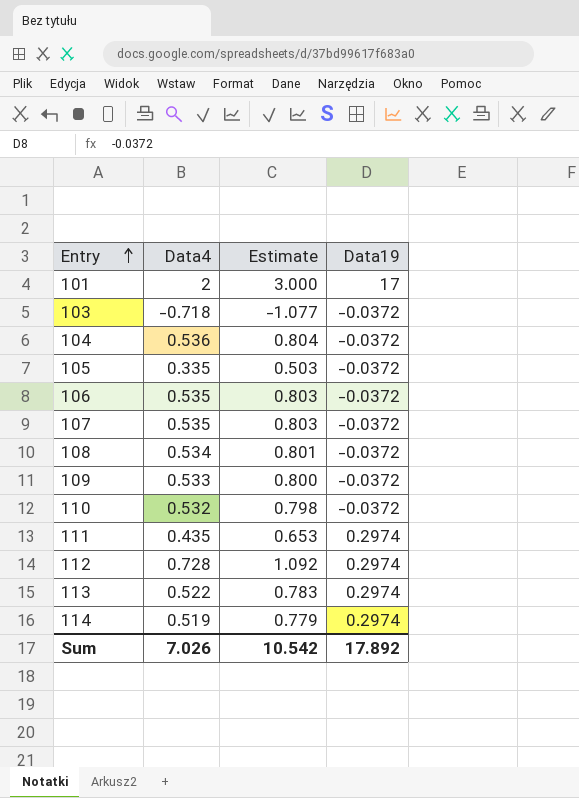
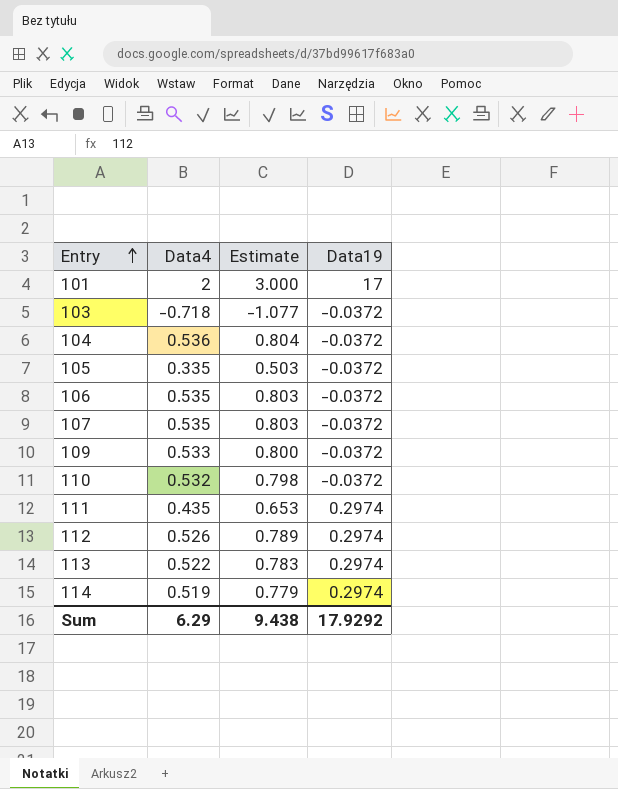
row 108: 0.534 | 0.801 | -0.0372 -> none
112 | Data4: 0.728 -> 0.526
112 | Estimate: 1.092 -> 0.789
Sum | Data4: 7.026 -> 6.29
Sum | Estimate: 10.542 -> 9.438
Sum | Data19: 17.892 -> 17.9292

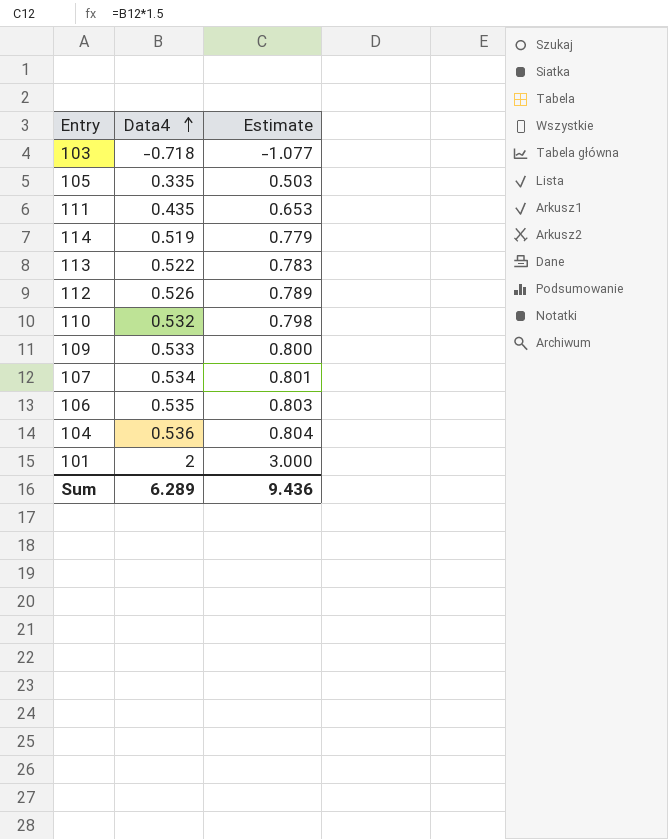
row order: Entry ascending -> Data4 ascending
column Data19 | position: 4 -> none
107 | Data4: 0.535 -> 0.534
107 | Estimate: 0.803 -> 0.801
Sum | Data4: 6.29 -> 6.289
Sum | Estimate: 9.438 -> 9.436

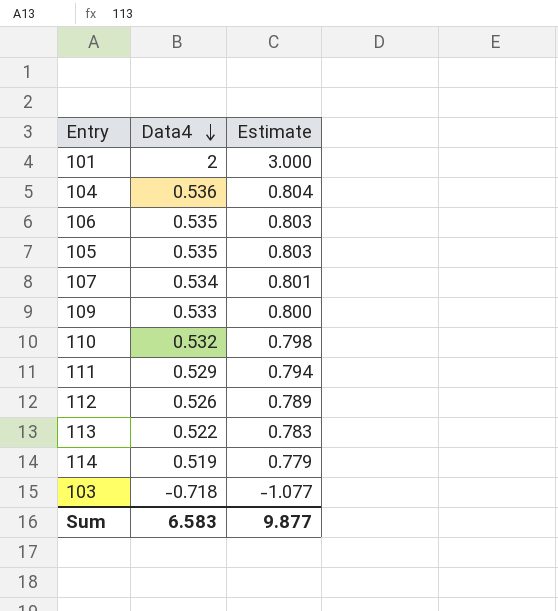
row order: Data4 ascending -> Data4 descending
105 | Data4: 0.335 -> 0.535
105 | Estimate: 0.503 -> 0.803
111 | Data4: 0.435 -> 0.529
111 | Estimate: 0.653 -> 0.794
Sum | Data4: 6.289 -> 6.583
Sum | Estimate: 9.436 -> 9.877

